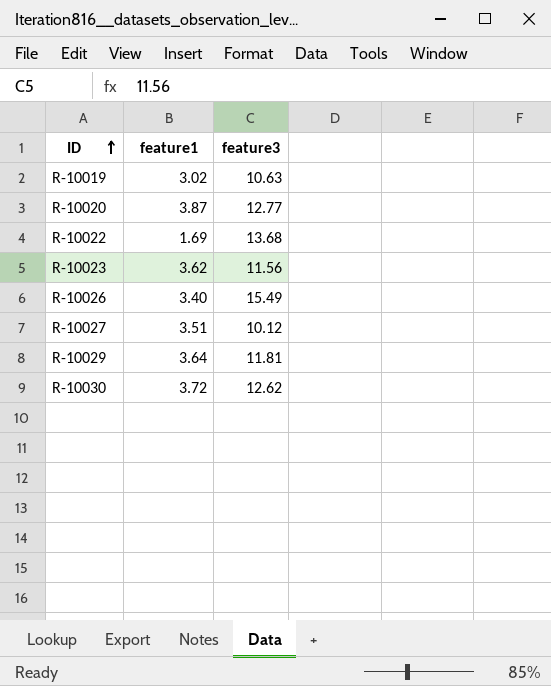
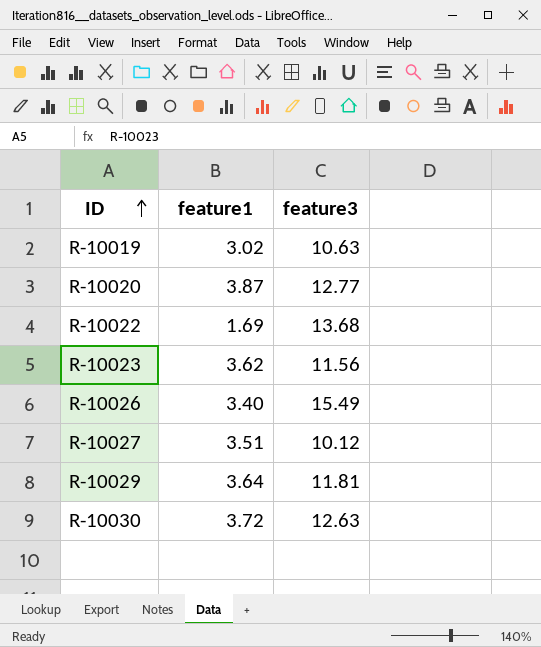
R-10030 | feature3: 12.62 -> 12.63

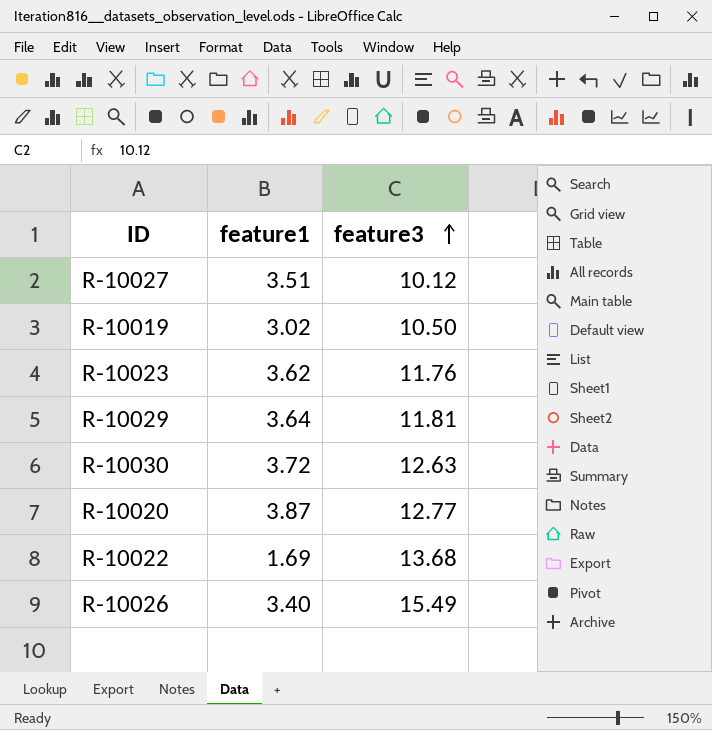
row order: ID ascending -> feature3 ascending
R-10019 | feature3: 10.63 -> 10.50
R-10023 | feature3: 11.56 -> 11.76

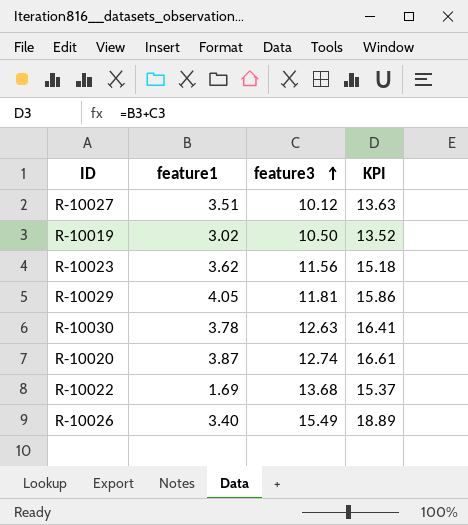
column KPI | formula: none -> [feature1] + [feature3]
R-10023 | feature3: 11.76 -> 11.56
R-10029 | feature1: 3.64 -> 4.05
R-10030 | feature1: 3.72 -> 3.78
R-10020 | feature3: 12.77 -> 12.74

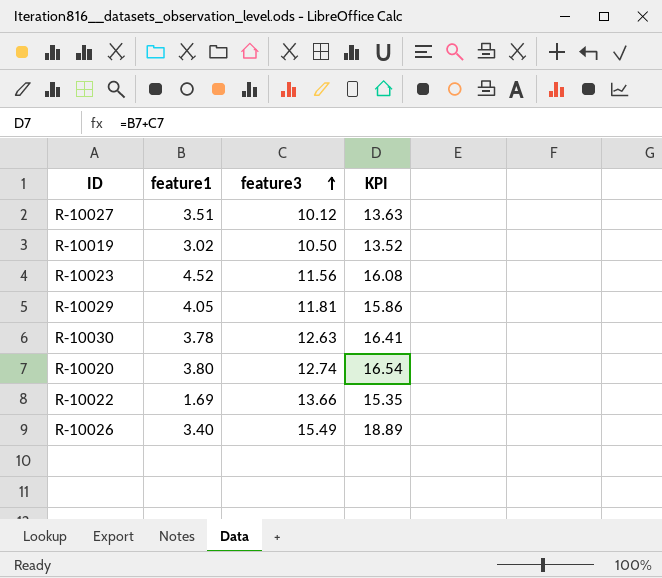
R-10023 | feature1: 3.62 -> 4.52
R-10023 | KPI: 15.18 -> 16.08
R-10020 | feature1: 3.87 -> 3.80
R-10020 | KPI: 16.61 -> 16.54
R-10022 | feature3: 13.68 -> 13.66
R-10022 | KPI: 15.37 -> 15.35

